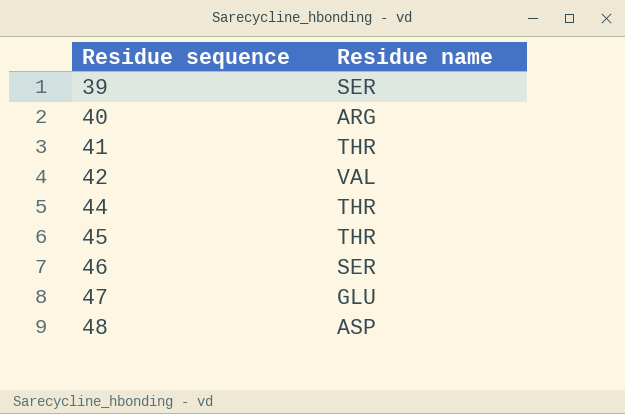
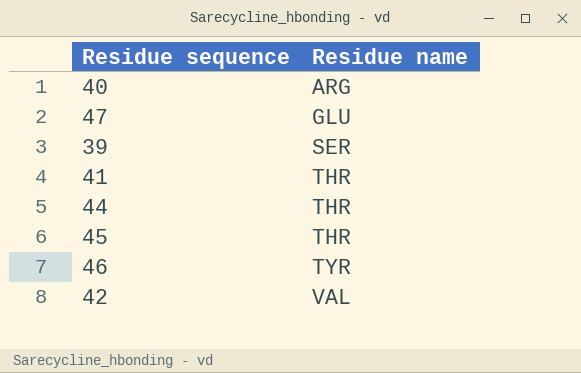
row order: Residue sequence ascending -> Residue name ascending
row 48: ASP -> none
46 | Residue name: SER -> TYR

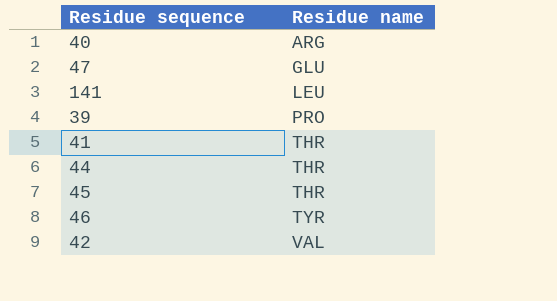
row 141: none -> LEU
39 | Residue name: SER -> PRO

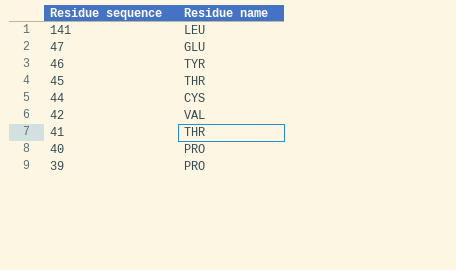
row order: Residue name ascending -> Residue sequence descending
44 | Residue name: THR -> CYS
40 | Residue name: ARG -> PRO

